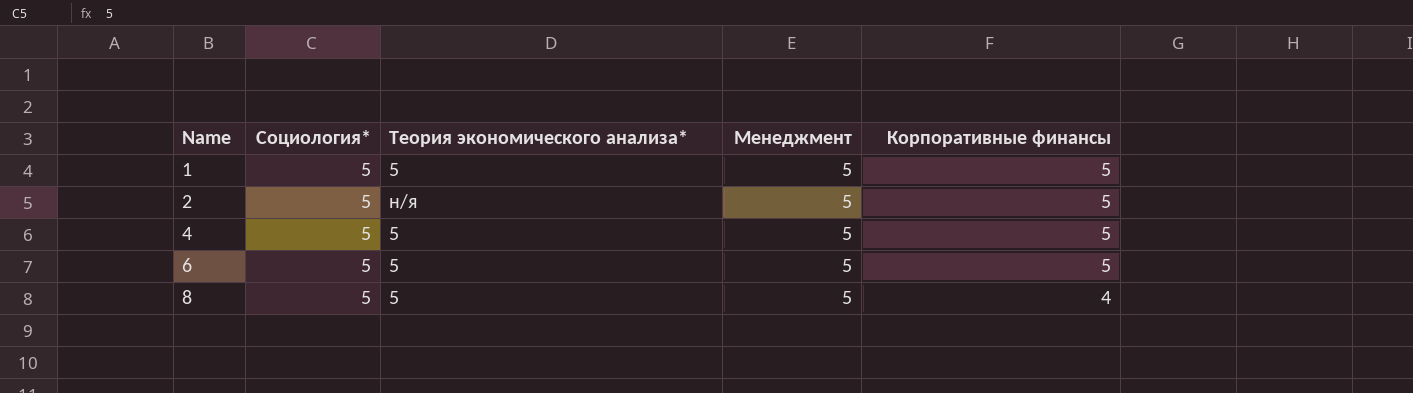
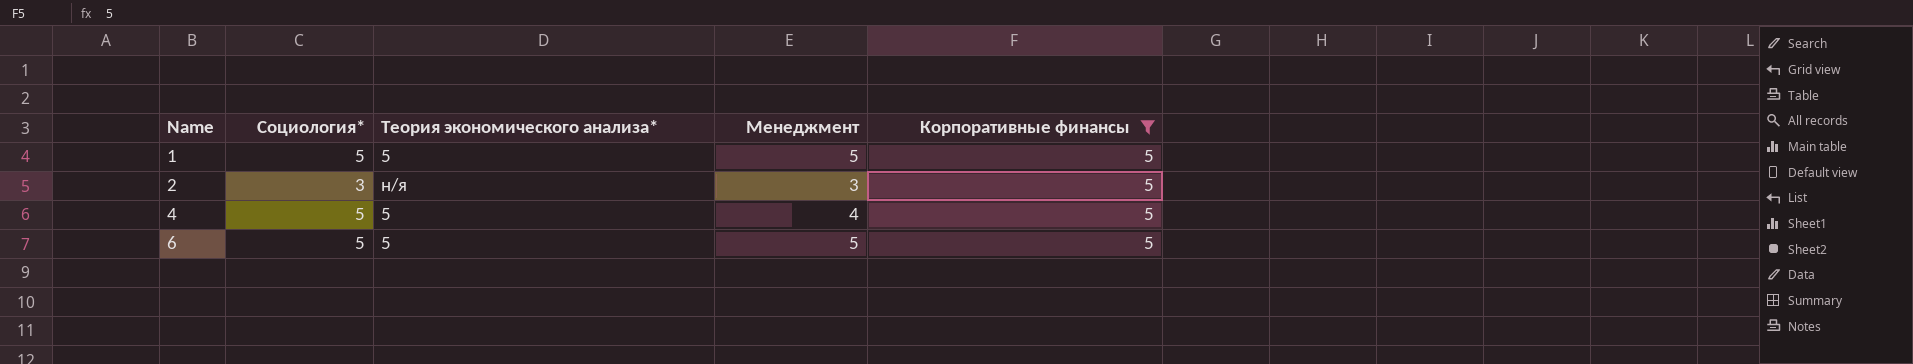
filter: none -> Корпоративные финансы = 5
2 | Социология*: 5 -> 3
2 | Менеджмент: 5 -> 3
4 | Менеджмент: 5 -> 4

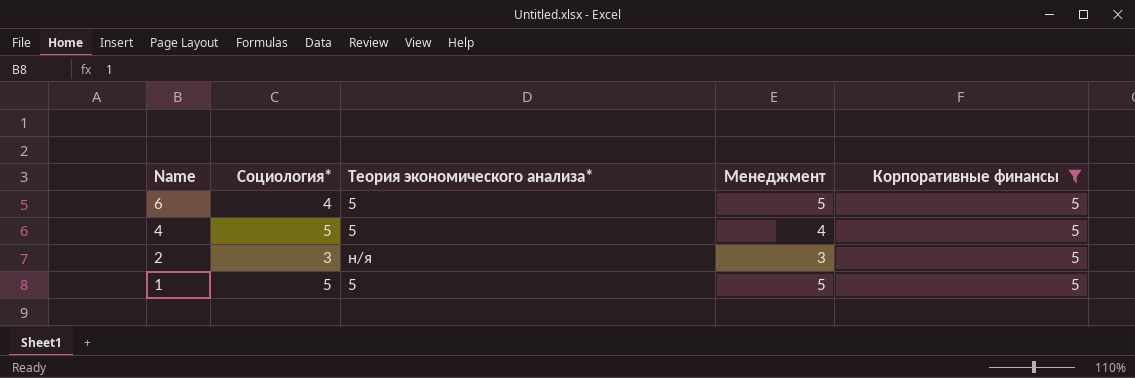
row order: Name ascending -> Name descending
6 | Социология*: 5 -> 4

